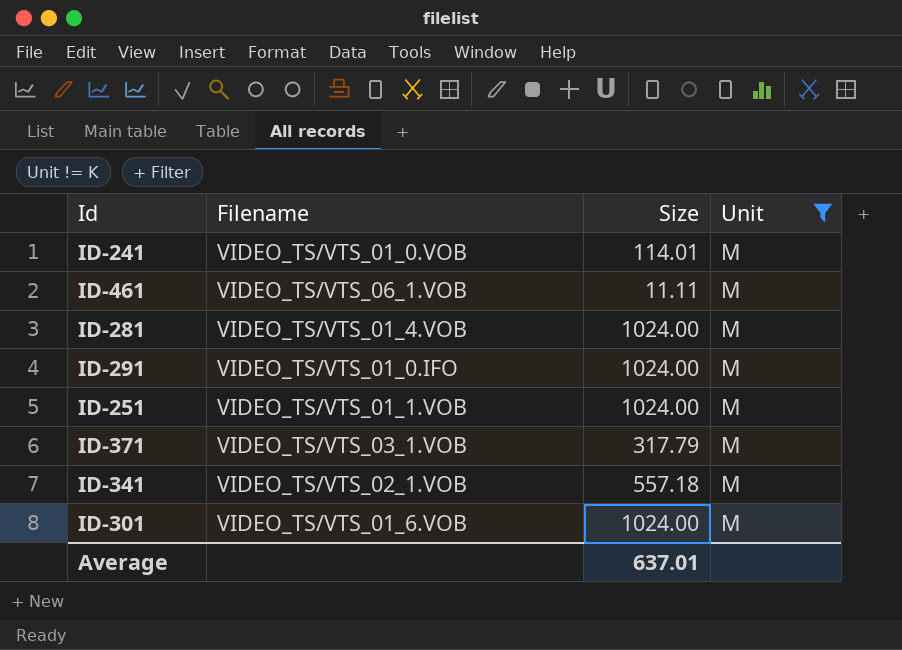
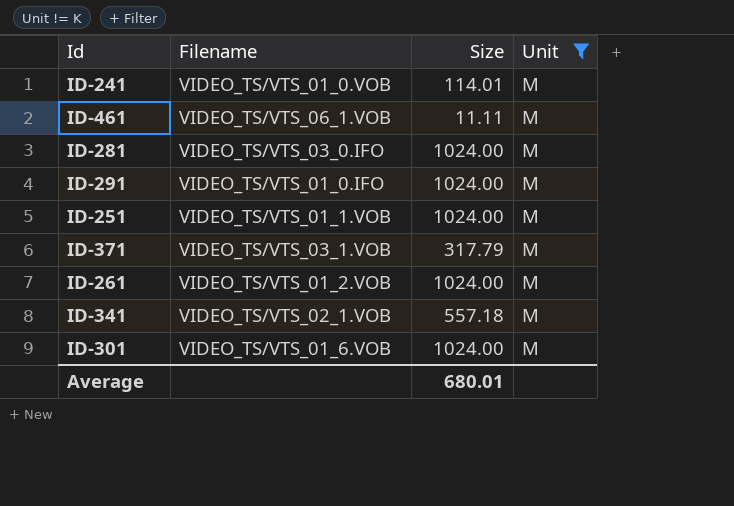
ID-281 | Filename: VIDEO_TS/VTS_01_4.VOB -> VIDEO_TS/VTS_03_0.IFO
row ID-261: none -> VIDEO_TS/VTS_01_2.VOB | 1024.00 | M
Average | Size: 637.01 -> 680.01

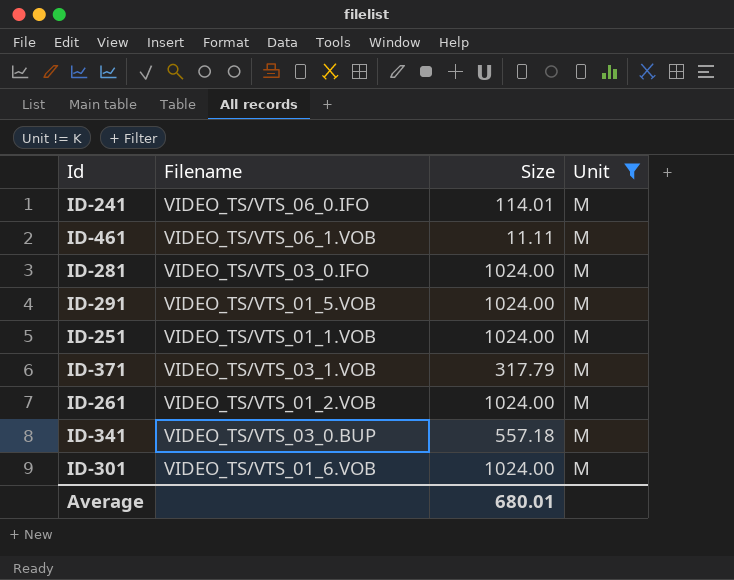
ID-241 | Filename: VIDEO_TS/VTS_01_0.VOB -> VIDEO_TS/VTS_06_0.IFO
ID-291 | Filename: VIDEO_TS/VTS_01_0.IFO -> VIDEO_TS/VTS_01_5.VOB
ID-341 | Filename: VIDEO_TS/VTS_02_1.VOB -> VIDEO_TS/VTS_03_0.BUP

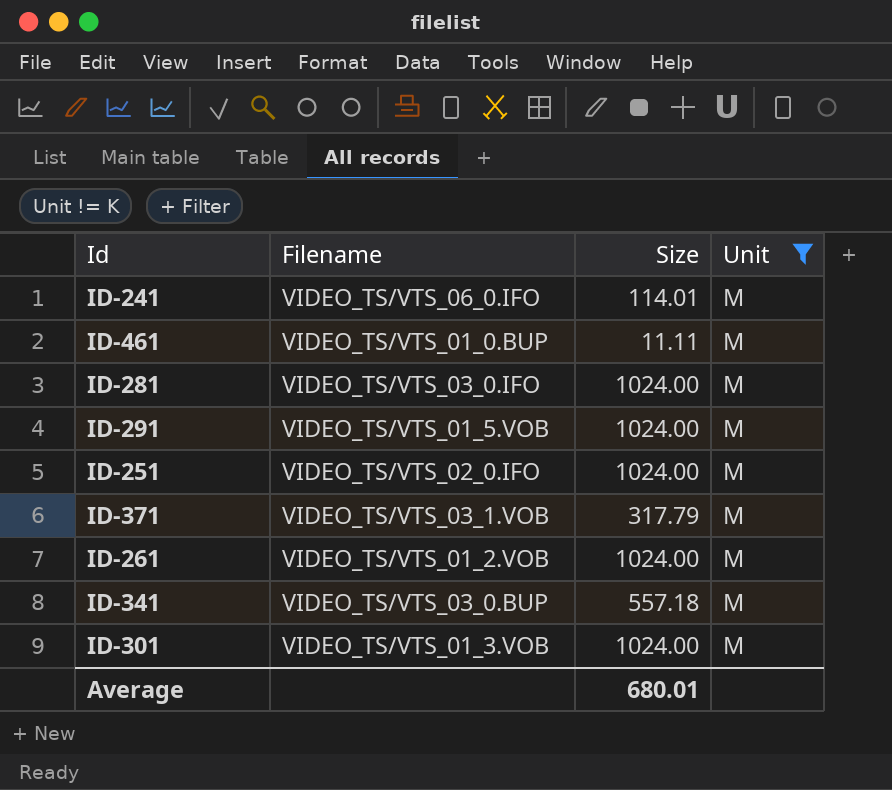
ID-461 | Filename: VIDEO_TS/VTS_06_1.VOB -> VIDEO_TS/VTS_01_0.BUP
ID-251 | Filename: VIDEO_TS/VTS_01_1.VOB -> VIDEO_TS/VTS_02_0.IFO
ID-301 | Filename: VIDEO_TS/VTS_01_6.VOB -> VIDEO_TS/VTS_01_3.VOB

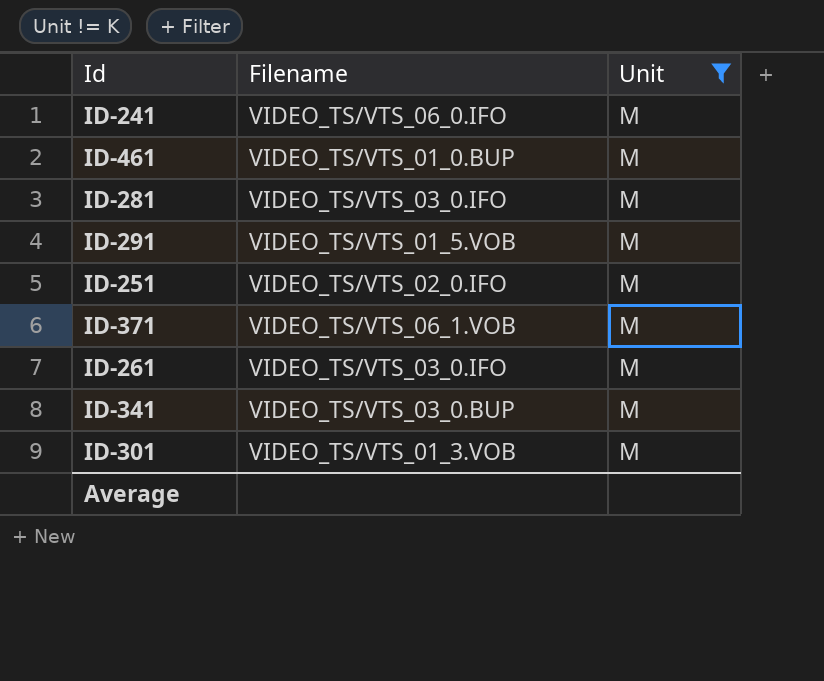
column Size | position: 3 -> none
ID-371 | Filename: VIDEO_TS/VTS_03_1.VOB -> VIDEO_TS/VTS_06_1.VOB
ID-261 | Filename: VIDEO_TS/VTS_01_2.VOB -> VIDEO_TS/VTS_03_0.IFO

